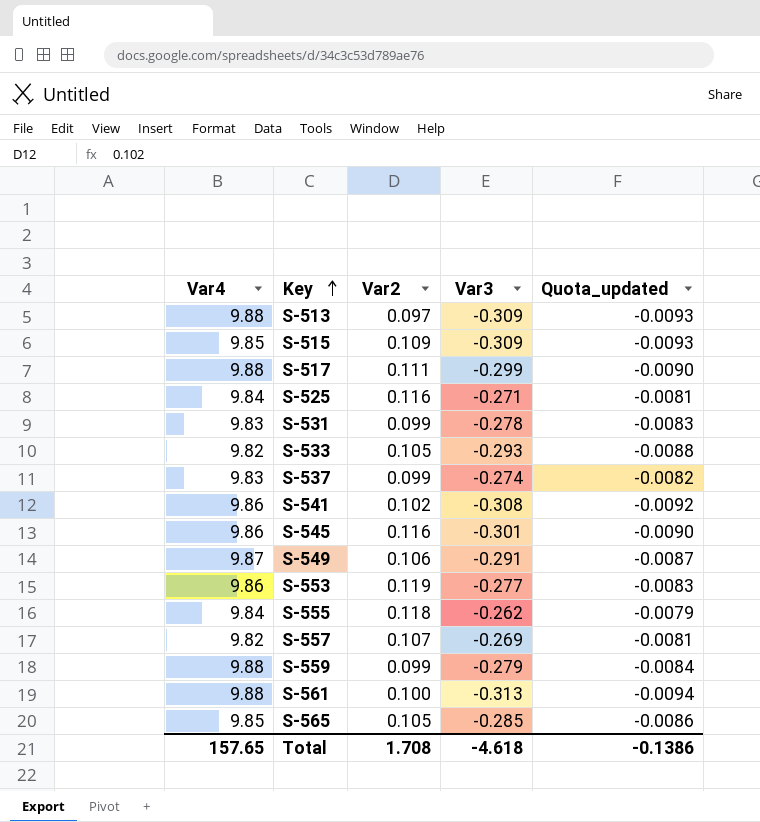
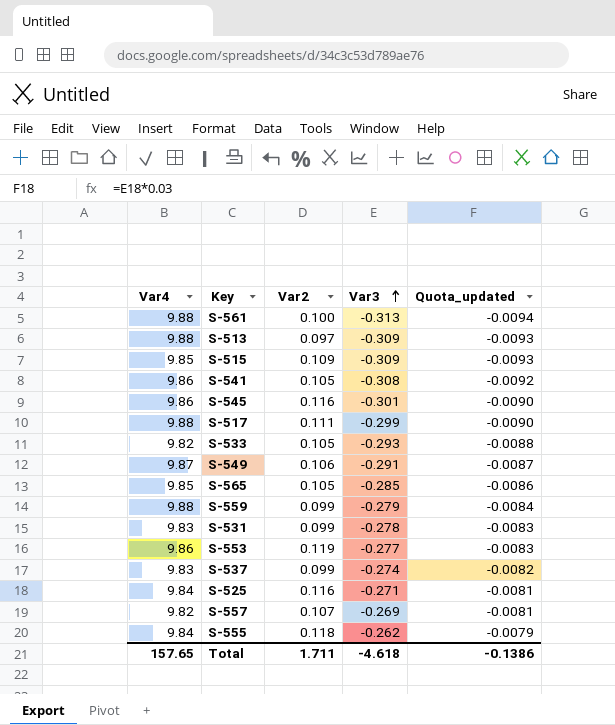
row order: Key ascending -> Var3 ascending
S-541 | Var2: 0.102 -> 0.105
Total | Var2: 1.708 -> 1.711

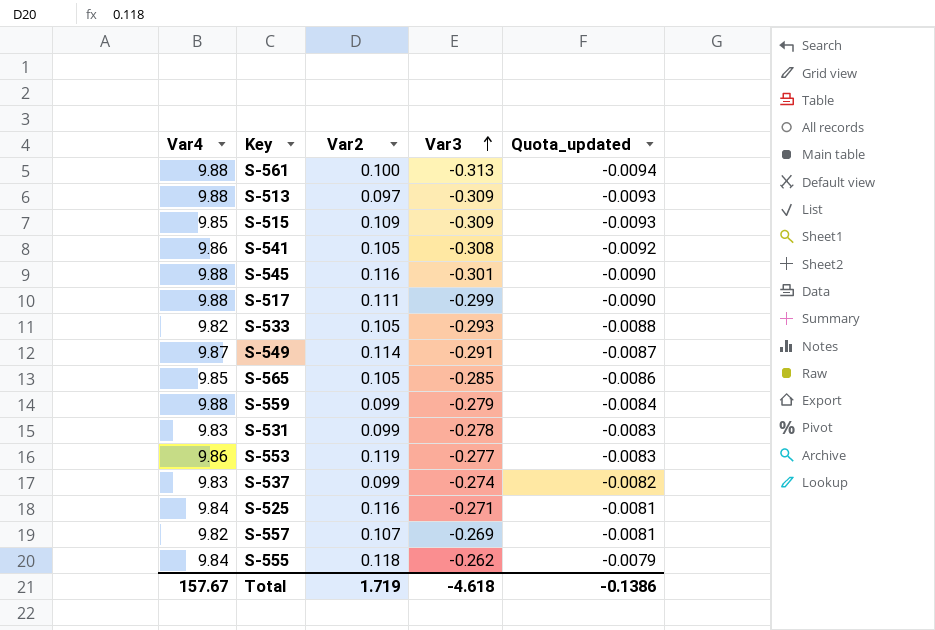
S-545 | Var4: 9.86 -> 9.88
S-549 | Var2: 0.106 -> 0.114
Total | Var4: 157.65 -> 157.67
Total | Var2: 1.711 -> 1.719

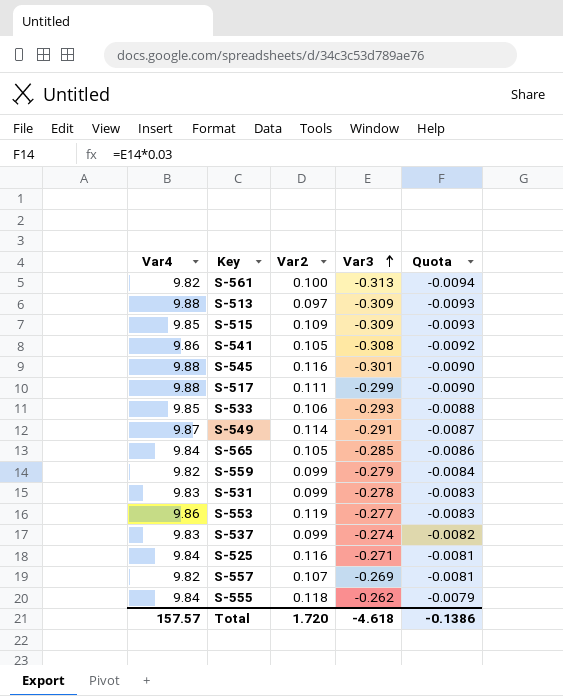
column name: Quota_updated -> Quota
S-561 | Var4: 9.88 -> 9.82
S-533 | Var4: 9.82 -> 9.85
S-533 | Var2: 0.105 -> 0.106
S-565 | Var4: 9.85 -> 9.84
S-559 | Var4: 9.88 -> 9.82
Total | Var4: 157.67 -> 157.57
Total | Var2: 1.719 -> 1.720

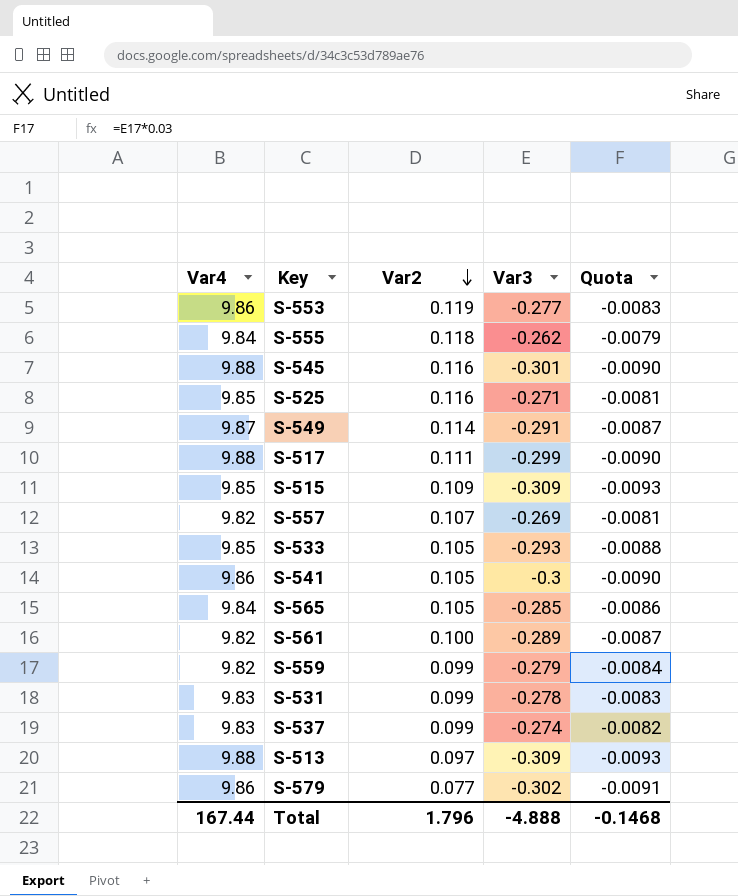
row order: Var3 ascending -> Var2 descending
S-525 | Var4: 9.84 -> 9.85
S-533 | Var2: 0.106 -> 0.105
S-541 | Var3: -0.308 -> -0.3
S-541 | Quota: -0.0092 -> -0.0090
S-561 | Var3: -0.313 -> -0.289
S-561 | Quota: -0.0094 -> -0.0087
row S-579: none -> 9.86 | 0.077 | -0.302 | -0.0091
Total | Var4: 157.57 -> 167.44
Total | Var2: 1.720 -> 1.796
Total | Var3: -4.618 -> -4.888
Total | Quota: -0.1386 -> -0.1468

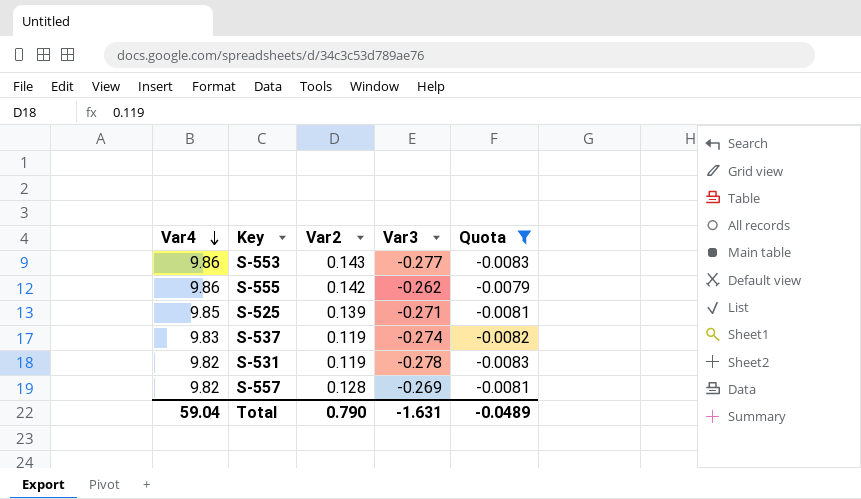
filter: none -> Quota >= -0.0083
row order: Var2 descending -> Var4 descending
S-553 | Var2: 0.119 -> 0.143
S-555 | Var4: 9.84 -> 9.86
S-555 | Var2: 0.118 -> 0.142
S-525 | Var2: 0.116 -> 0.139
S-537 | Var2: 0.099 -> 0.119
S-531 | Var4: 9.83 -> 9.82
S-531 | Var2: 0.099 -> 0.119
S-557 | Var2: 0.107 -> 0.128
Total | Var4: 167.44 -> 59.04
Total | Var2: 1.796 -> 0.790
Total | Var3: -4.888 -> -1.631
Total | Quota: -0.1468 -> -0.0489

